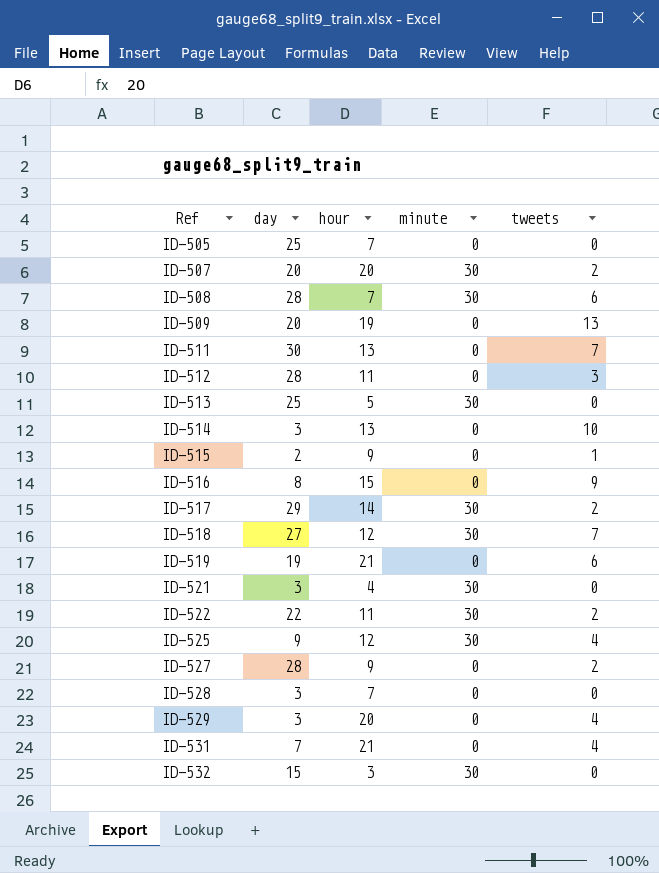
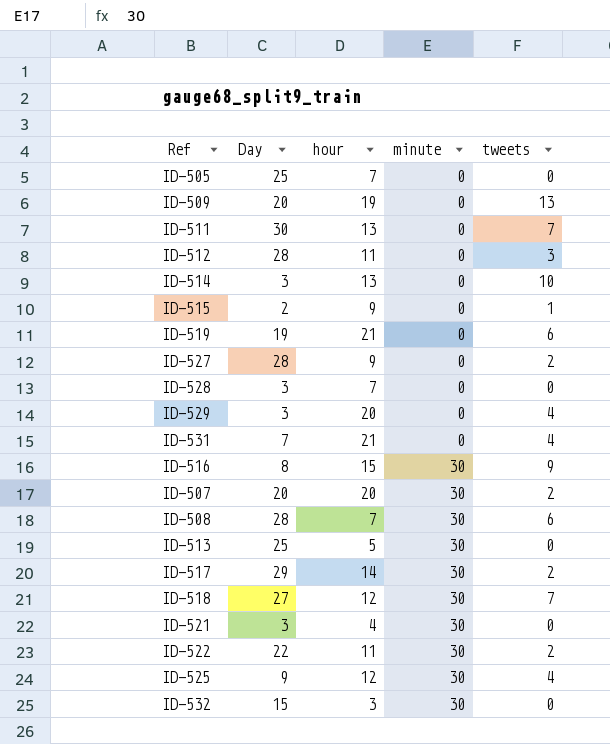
row order: Ref ascending -> minute ascending
column name: day -> Day
ID-516 | minute: 0 -> 30

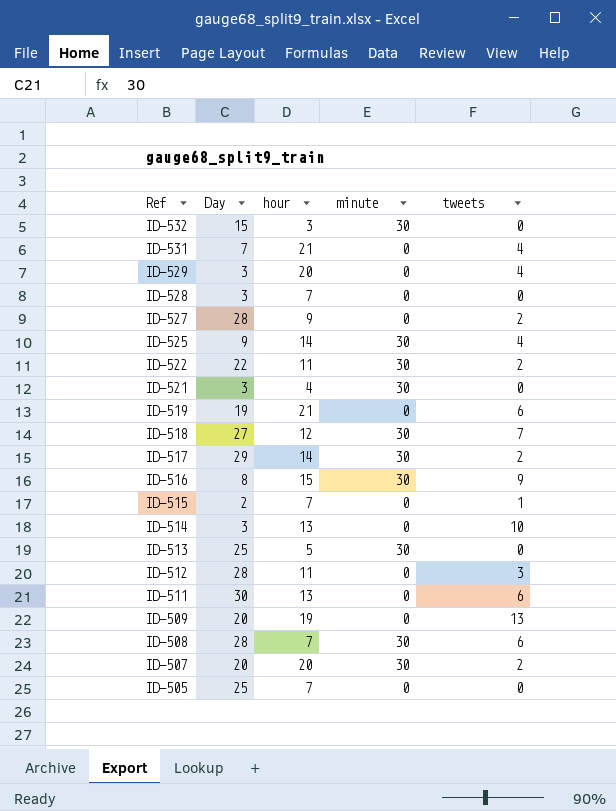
row order: minute ascending -> Ref descending
ID-525 | hour: 12 -> 14
ID-515 | hour: 9 -> 7
ID-511 | tweets: 7 -> 6

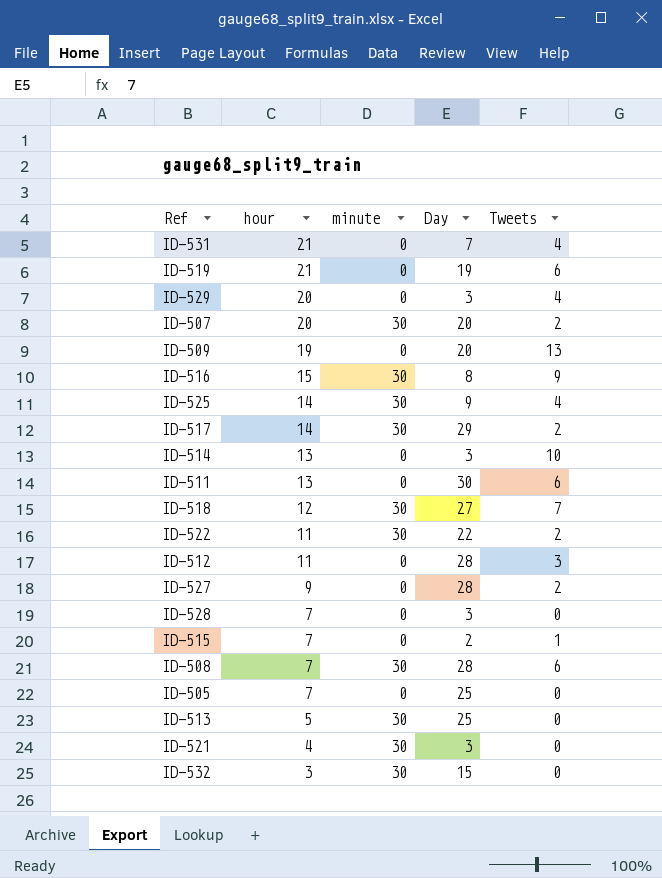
row order: Ref descending -> hour descending
column Day | position: 2 -> 4
column name: tweets -> Tweets

